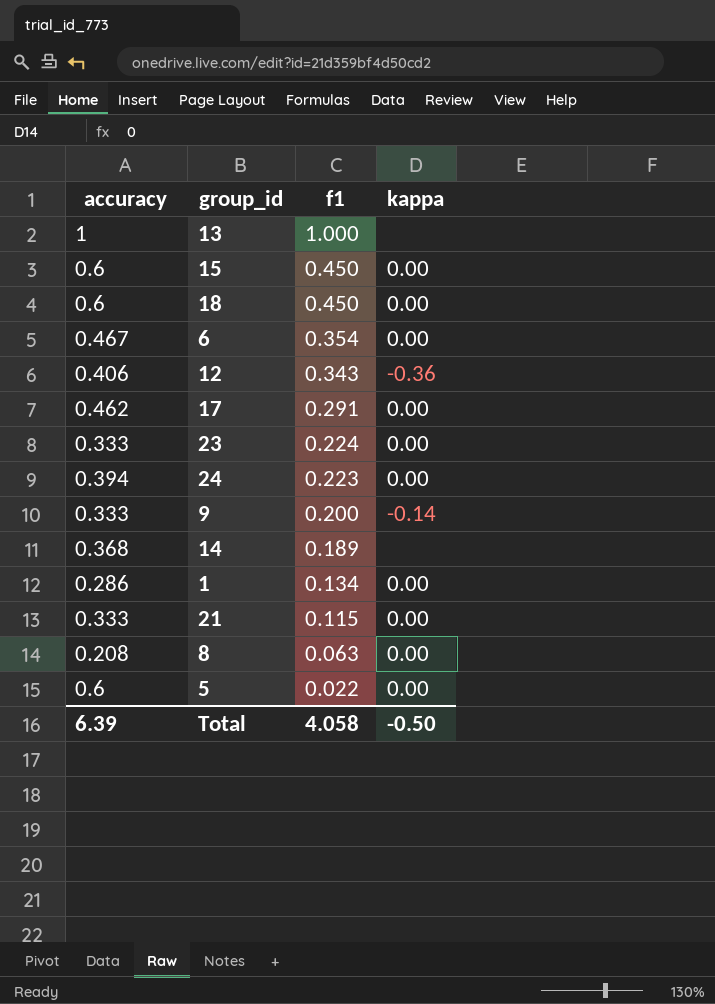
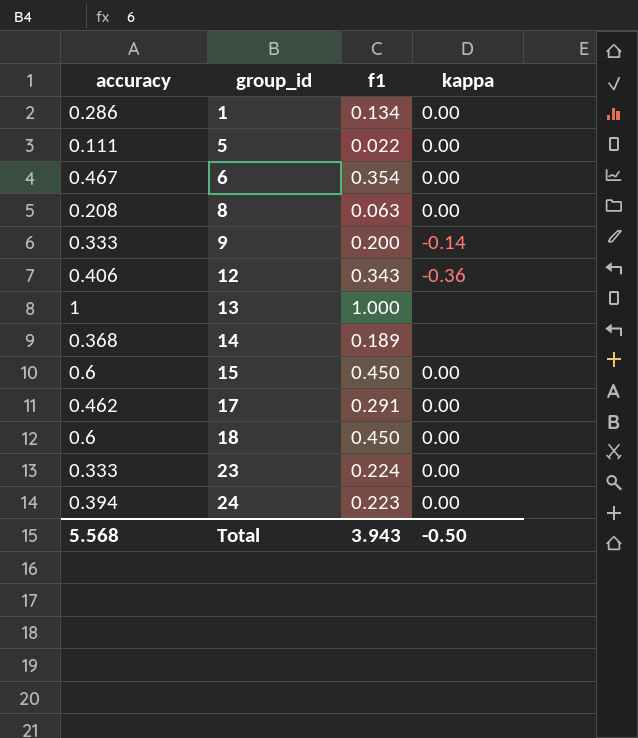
row order: f1 descending -> group_id ascending
row 21: 0.333 | 0.115 | 0.00 -> none
5 | accuracy: 0.6 -> 0.111
Total | accuracy: 6.39 -> 5.568
Total | f1: 4.058 -> 3.943

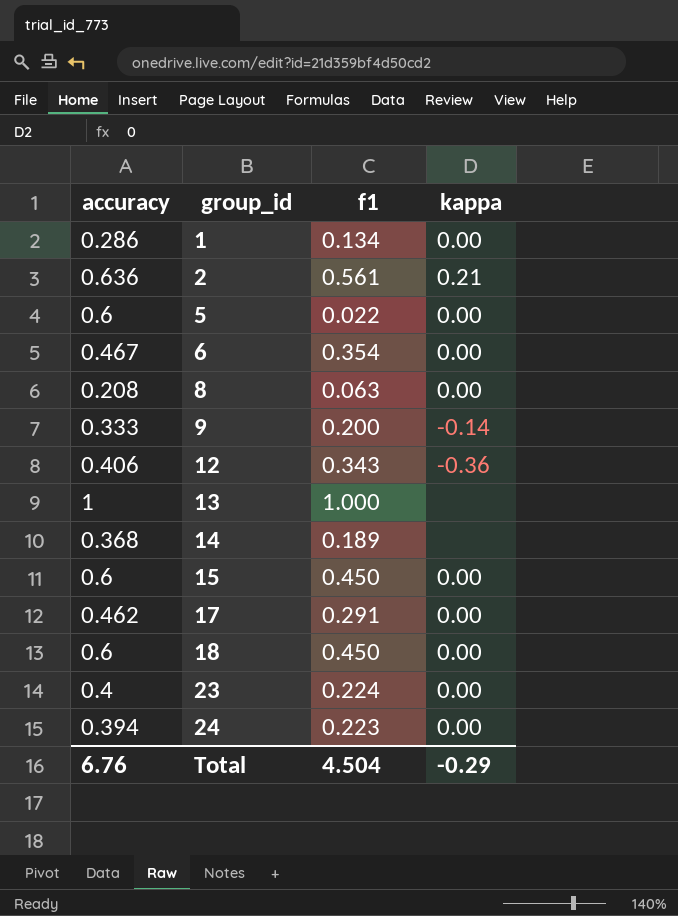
row 2: none -> 0.636 | 0.561 | 0.21
5 | accuracy: 0.111 -> 0.6
23 | accuracy: 0.333 -> 0.4
Total | accuracy: 5.568 -> 6.76
Total | f1: 3.943 -> 4.504
Total | kappa: -0.50 -> -0.29

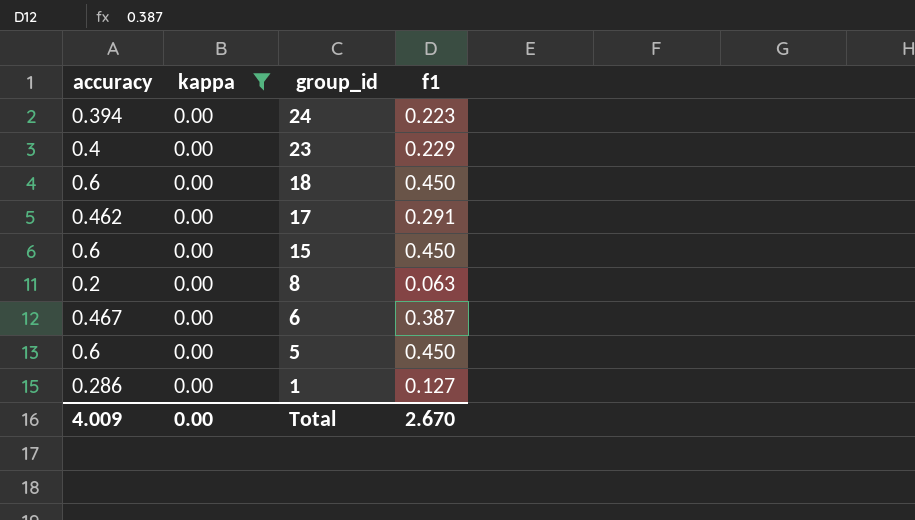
filter: none -> kappa = 0.00
row order: group_id ascending -> group_id descending
column kappa | position: 4 -> 2
23 | f1: 0.224 -> 0.229
8 | accuracy: 0.208 -> 0.2
6 | f1: 0.354 -> 0.387
5 | f1: 0.022 -> 0.450
1 | f1: 0.134 -> 0.127
Total | accuracy: 6.76 -> 4.009
Total | kappa: -0.29 -> 0.00
Total | f1: 4.504 -> 2.670

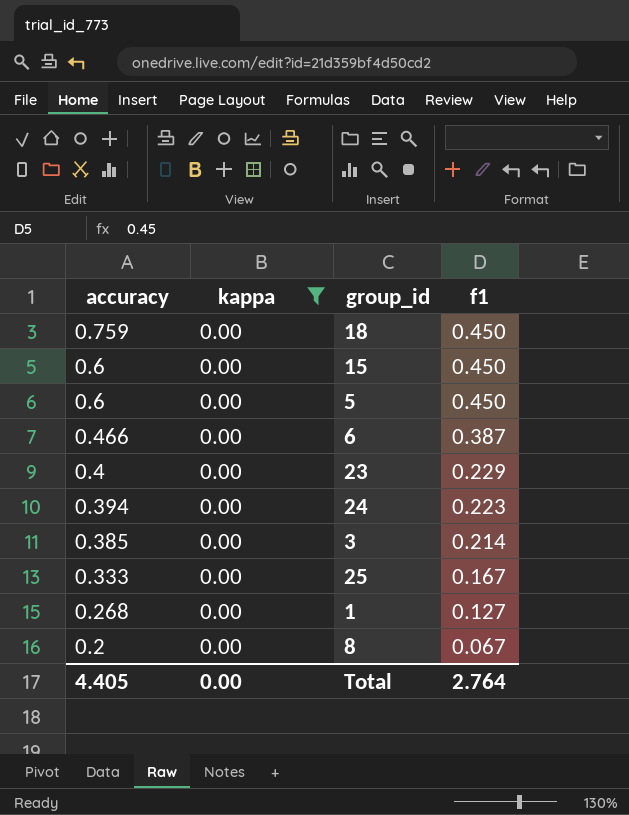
row order: group_id descending -> accuracy descending
row 17: 0.462 | 0.00 | 0.291 -> none
18 | accuracy: 0.6 -> 0.759
6 | accuracy: 0.467 -> 0.466
row 3: none -> 0.385 | 0.00 | 0.214
row 25: none -> 0.333 | 0.00 | 0.167
1 | accuracy: 0.286 -> 0.268
8 | f1: 0.063 -> 0.067
Total | accuracy: 4.009 -> 4.405
Total | f1: 2.670 -> 2.764

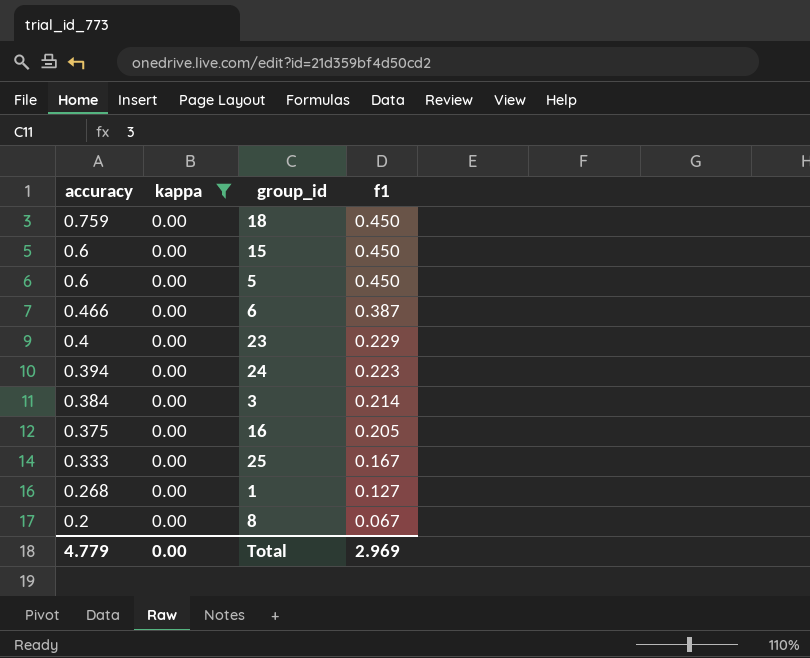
3 | accuracy: 0.385 -> 0.384
row 16: none -> 0.375 | 0.00 | 0.205
Total | accuracy: 4.405 -> 4.779
Total | f1: 2.764 -> 2.969

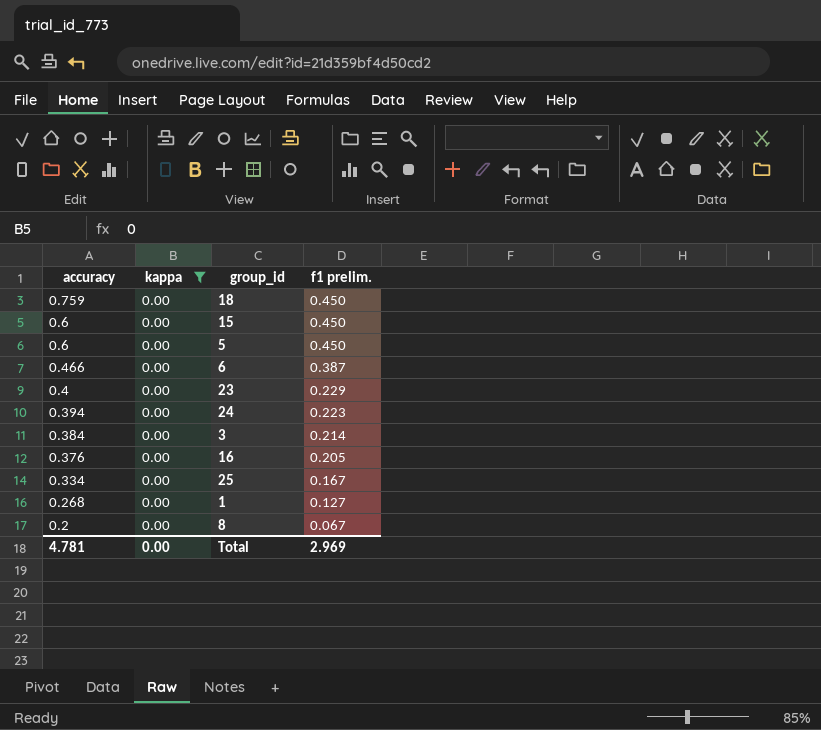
column name: f1 -> f1 prelim.
16 | accuracy: 0.375 -> 0.376
25 | accuracy: 0.333 -> 0.334
Total | accuracy: 4.779 -> 4.781

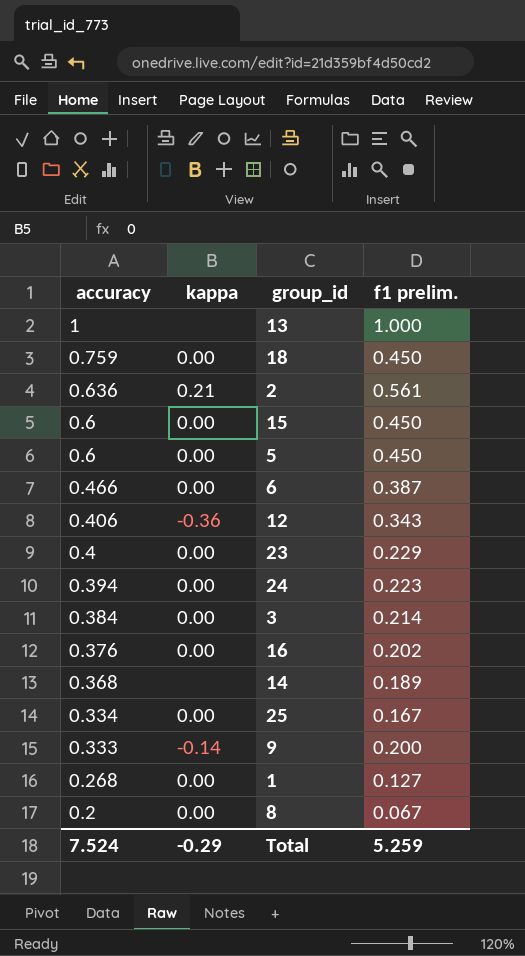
filter: kappa = 0.00 -> none
16 | f1 prelim.: 0.205 -> 0.202
Total | accuracy: 4.781 -> 7.524
Total | kappa: 0.00 -> -0.29
Total | f1 prelim.: 2.969 -> 5.259

